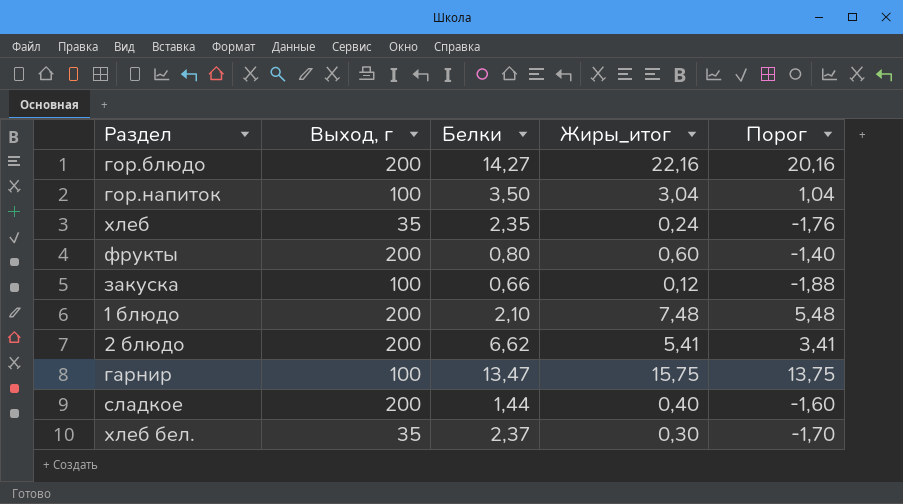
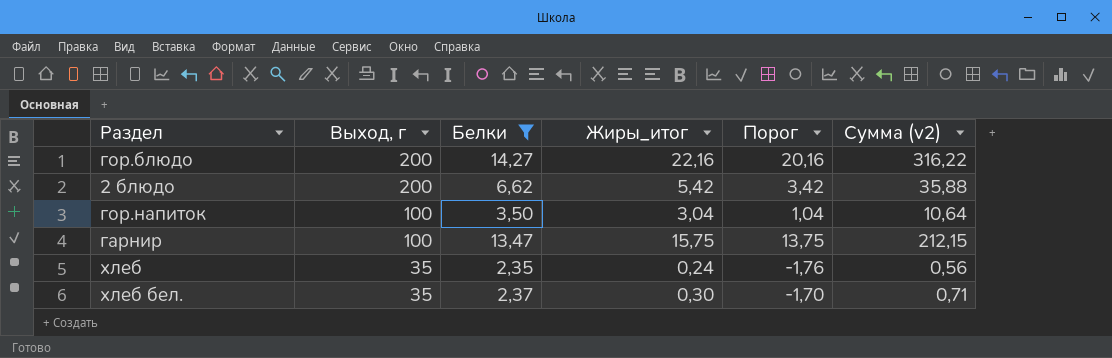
filter: none -> Белки >= 2,35
row order: none -> Выход, г descending
column Сумма (v2) | formula: none -> [Белки] * [Жиры_итог]
2 блюдо | Жиры_итог: 5,41 -> 5,42
2 блюдо | Порог: 3,41 -> 3,42

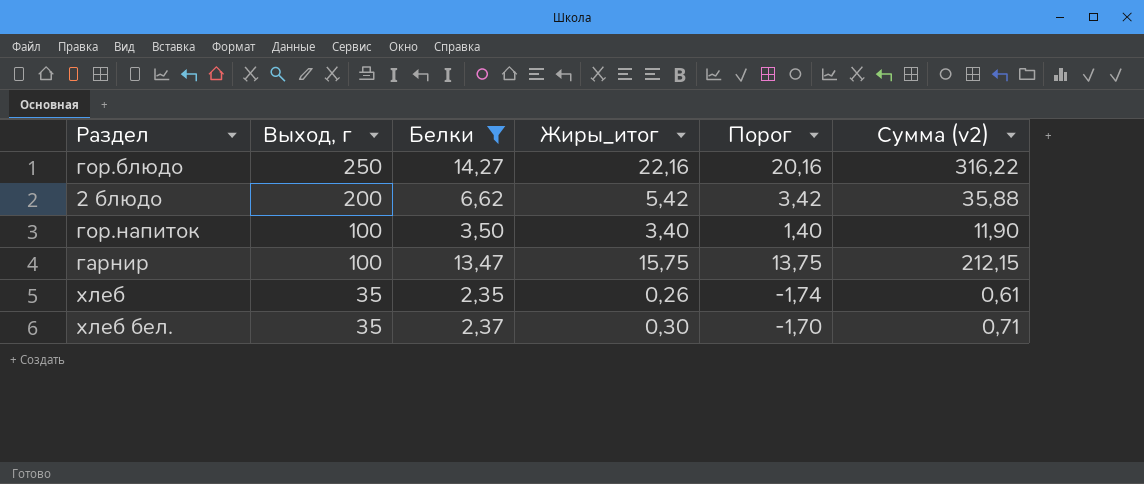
гор.блюдо | Выход, г: 200 -> 250
гор.напиток | Жиры_итог: 3,04 -> 3,40
гор.напиток | Порог: 1,04 -> 1,40
гор.напиток | Сумма (v2): 10,64 -> 11,90
хлеб | Жиры_итог: 0,24 -> 0,26
хлеб | Порог: -1,76 -> -1,74
хлеб | Сумма (v2): 0,56 -> 0,61

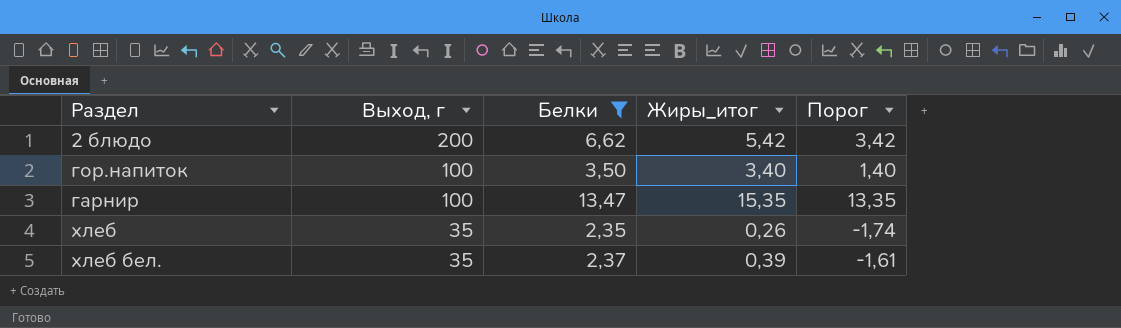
column Сумма (v2) | formula: [Белки] * [Жиры_итог] -> none
row гор.блюдо: 250 | 14,27 | 22,16 | 20,16 | 316,22 -> none
гарнир | Жиры_итог: 15,75 -> 15,35
гарнир | Порог: 13,75 -> 13,35
хлеб бел. | Жиры_итог: 0,30 -> 0,39
хлеб бел. | Порог: -1,70 -> -1,61

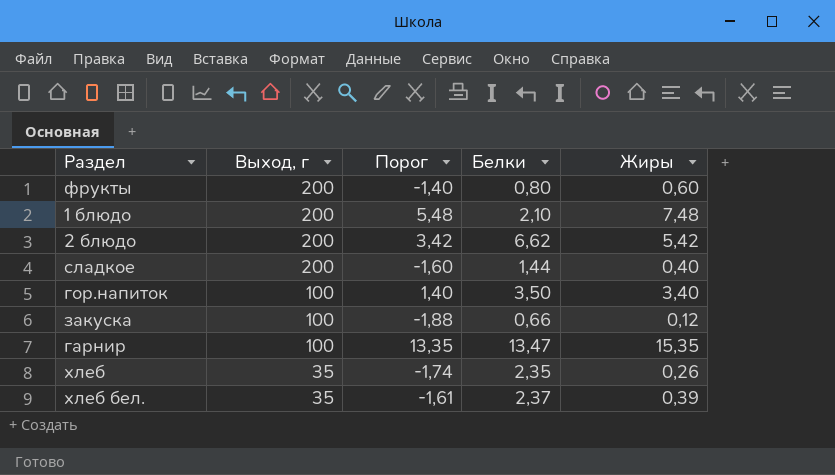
filter: Белки >= 2,35 -> none
column Порог | position: 5 -> 3
column name: Жиры_итог -> Жиры

